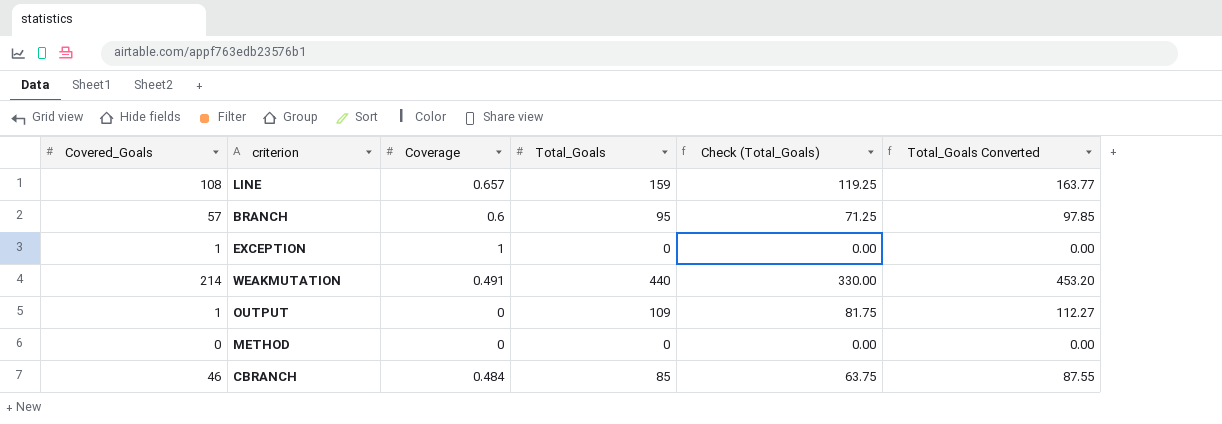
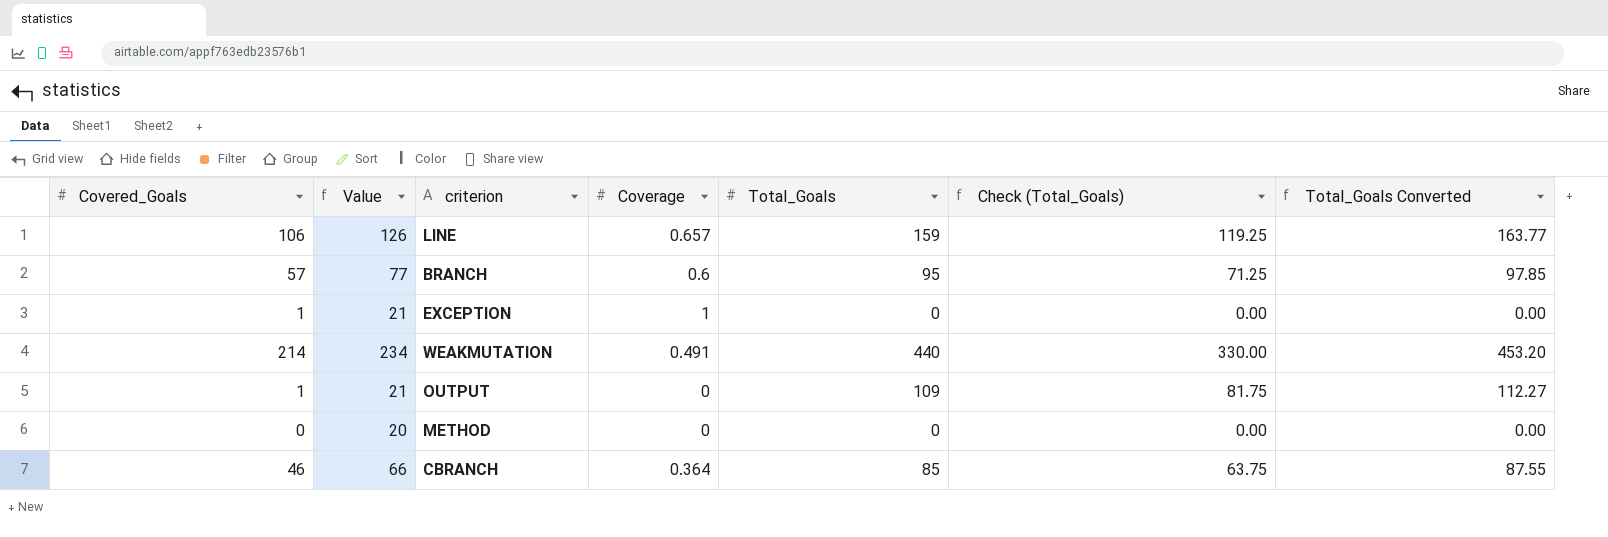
column Value | formula: none -> [Covered_Goals] + 20
LINE | Covered_Goals: 108 -> 106
CBRANCH | Coverage: 0.484 -> 0.364

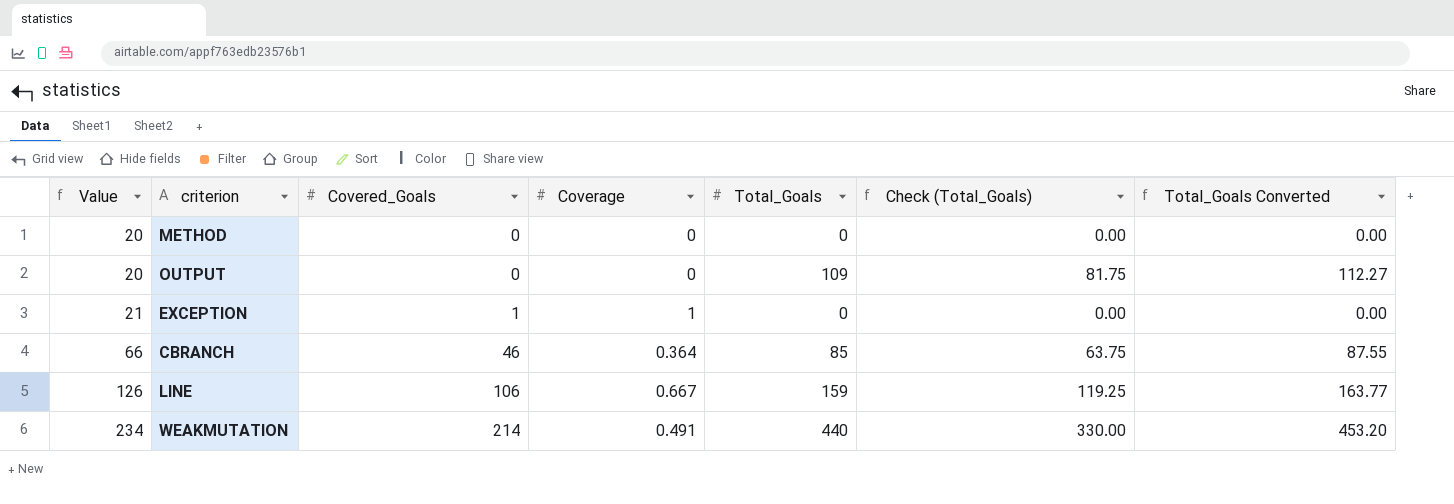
row order: none -> Value ascending
column Covered_Goals | position: 1 -> 3
row BRANCH: 57 | 77 | 0.6 | 95 | 71.25 | 97.85 -> none
OUTPUT | Value: 21 -> 20
OUTPUT | Covered_Goals: 1 -> 0
LINE | Coverage: 0.657 -> 0.667

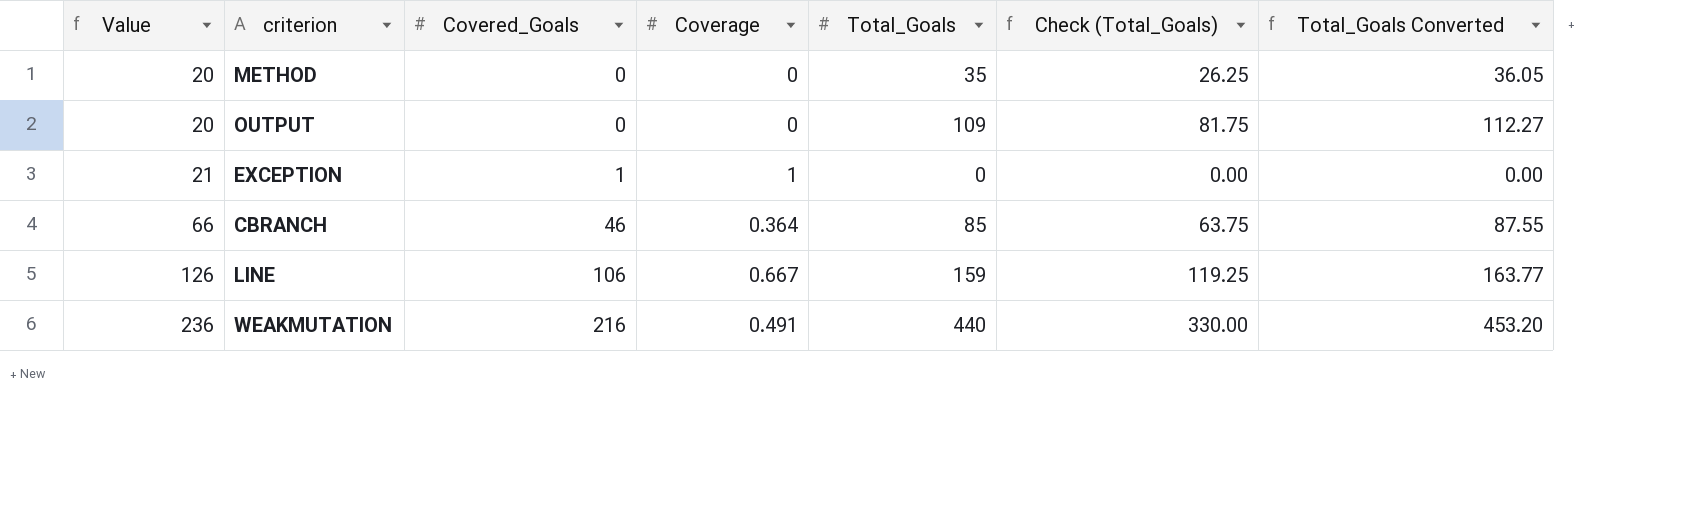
METHOD | Total_Goals: 0 -> 35
METHOD | Check (Total_Goals): 0.00 -> 26.25
METHOD | Total_Goals Converted: 0.00 -> 36.05
WEAKMUTATION | Value: 234 -> 236
WEAKMUTATION | Covered_Goals: 214 -> 216

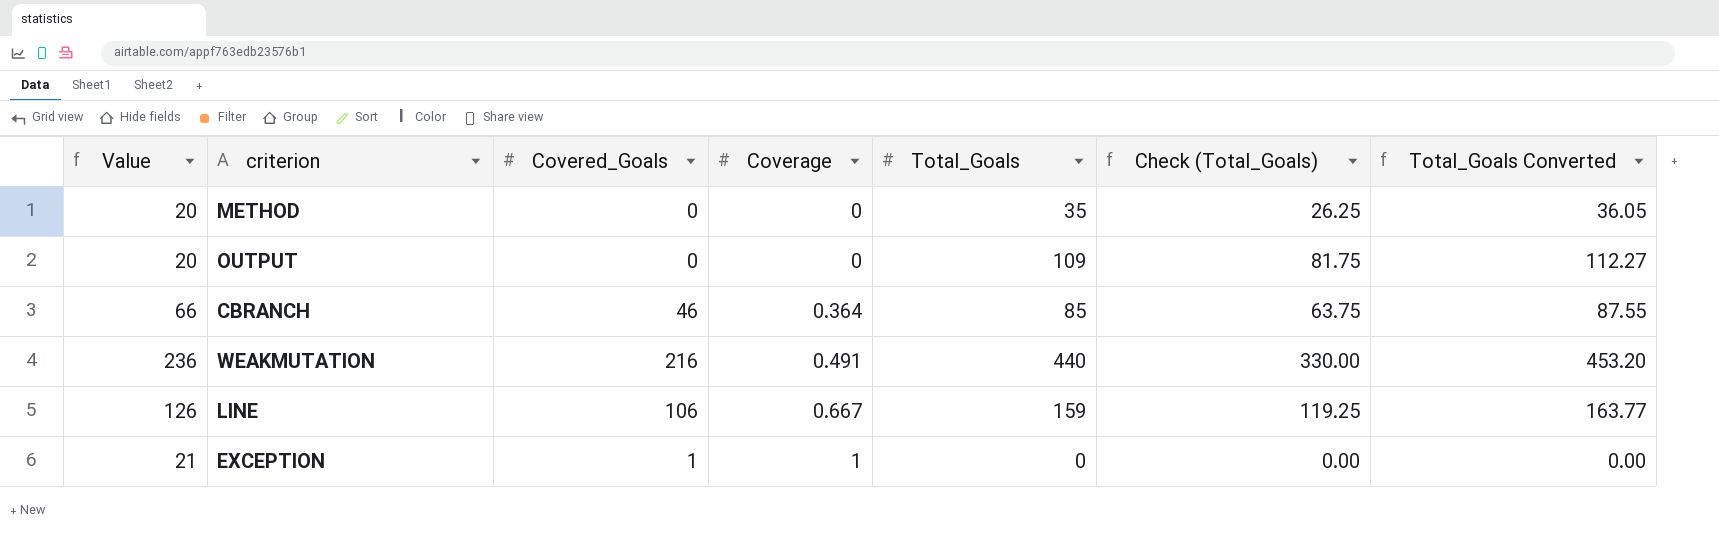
row order: Value ascending -> Coverage ascending

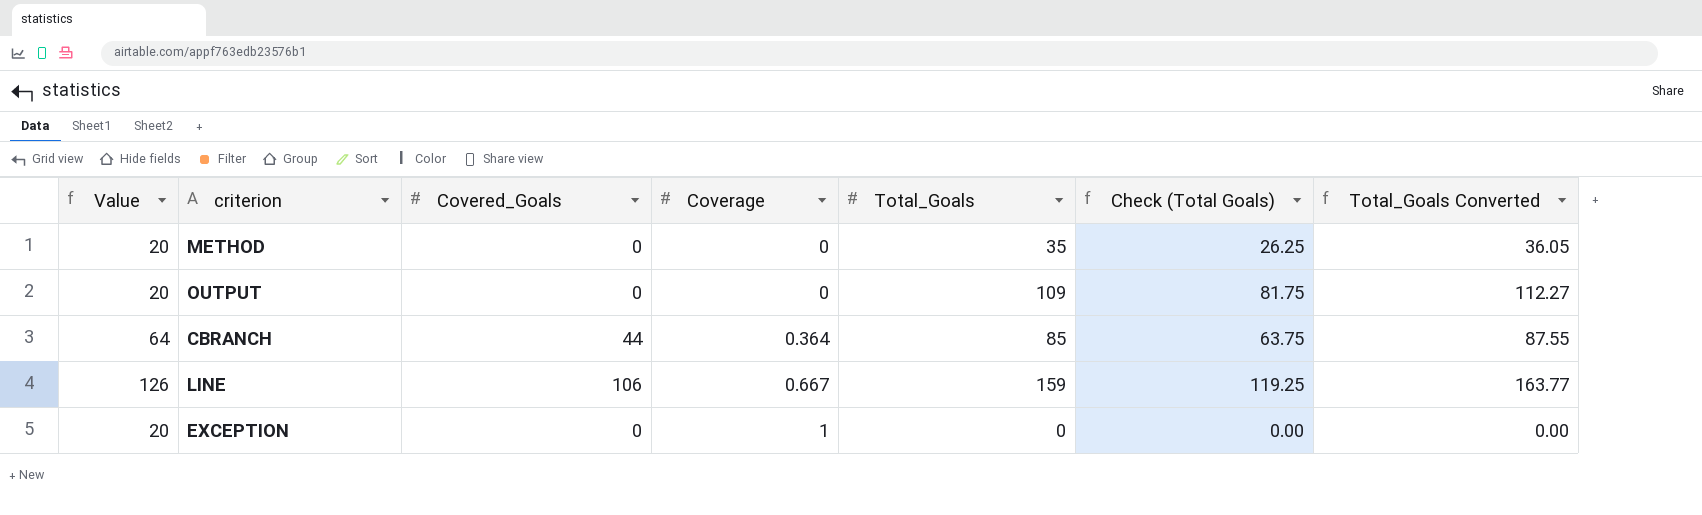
column name: Check (Total_Goals) -> Check (Total Goals)
row WEAKMUTATION: 236 | 216 | 0.491 | 440 | 330.00 | 453.20 -> none
CBRANCH | Value: 66 -> 64
CBRANCH | Covered_Goals: 46 -> 44
EXCEPTION | Value: 21 -> 20
EXCEPTION | Covered_Goals: 1 -> 0

